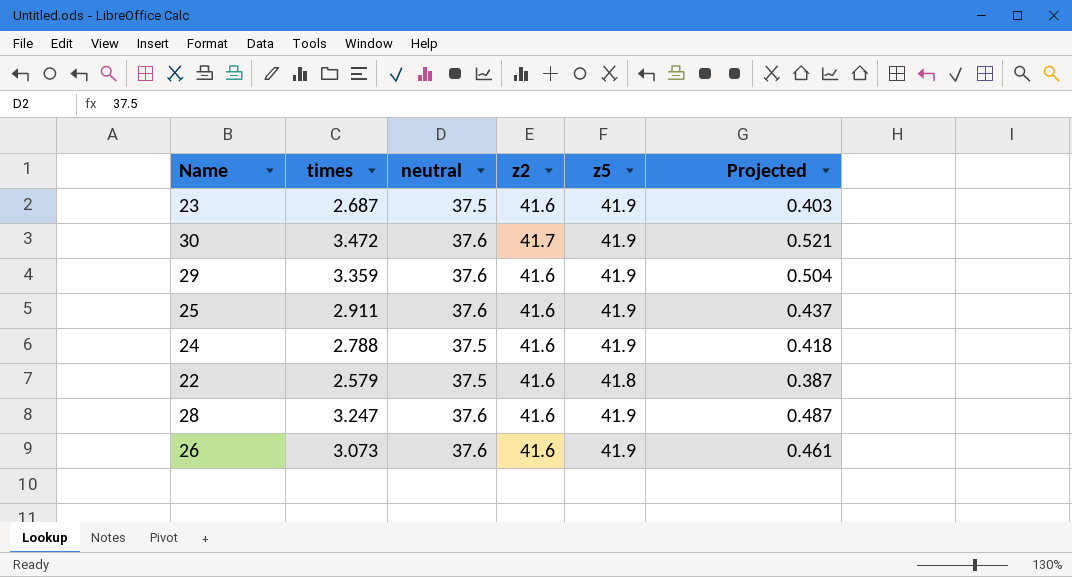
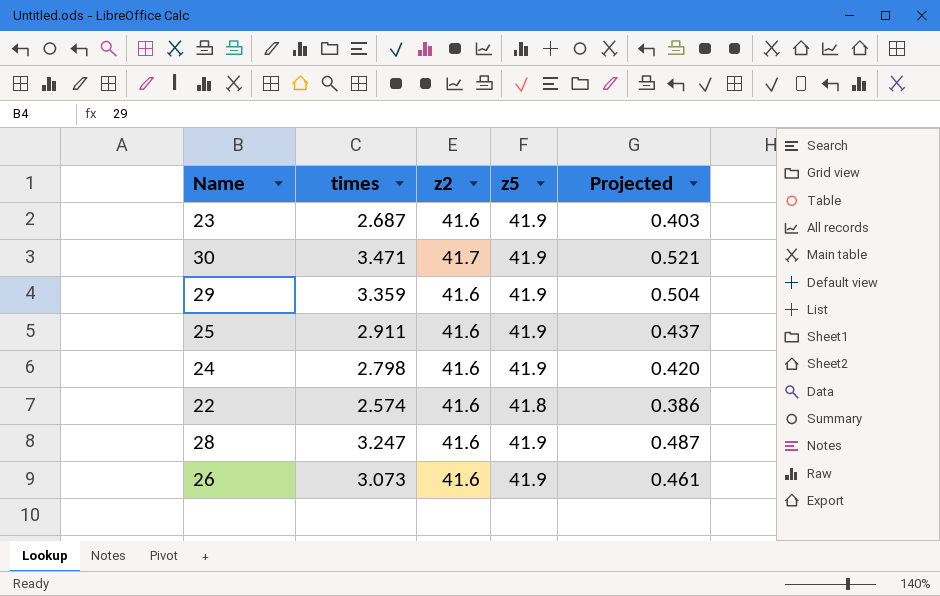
column neutral | position: 3 -> none
30 | times: 3.472 -> 3.471
24 | times: 2.788 -> 2.798
24 | Projected: 0.418 -> 0.420
22 | times: 2.579 -> 2.574
22 | Projected: 0.387 -> 0.386

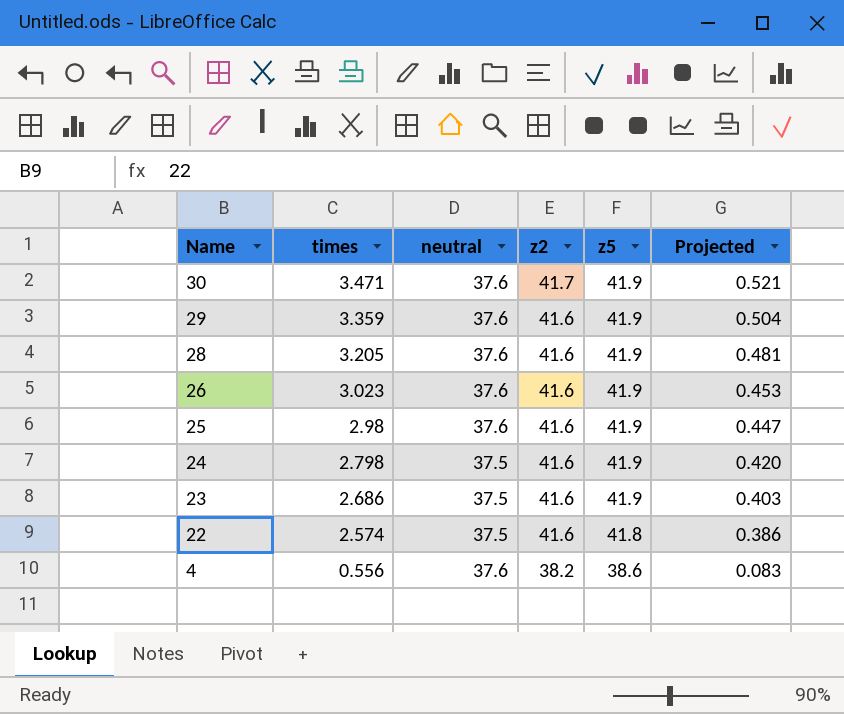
row order: none -> Name descending
column neutral | position: none -> 3
28 | times: 3.247 -> 3.205
28 | Projected: 0.487 -> 0.481
26 | times: 3.073 -> 3.023
26 | Projected: 0.461 -> 0.453
25 | times: 2.911 -> 2.98
25 | Projected: 0.437 -> 0.447
23 | times: 2.687 -> 2.686
row 4: none -> 0.556 | 37.6 | 38.2 | 38.6 | 0.083

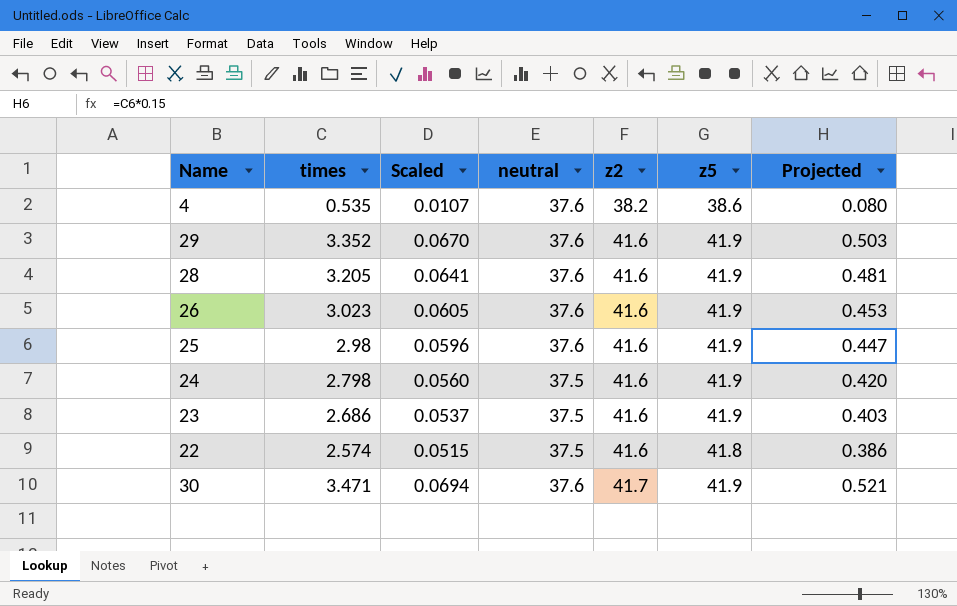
row order: Name descending -> z2 ascending
column Scaled | formula: none -> [times] * 0.02
4 | times: 0.556 -> 0.535
4 | Projected: 0.083 -> 0.080
29 | times: 3.359 -> 3.352
29 | Projected: 0.504 -> 0.503

